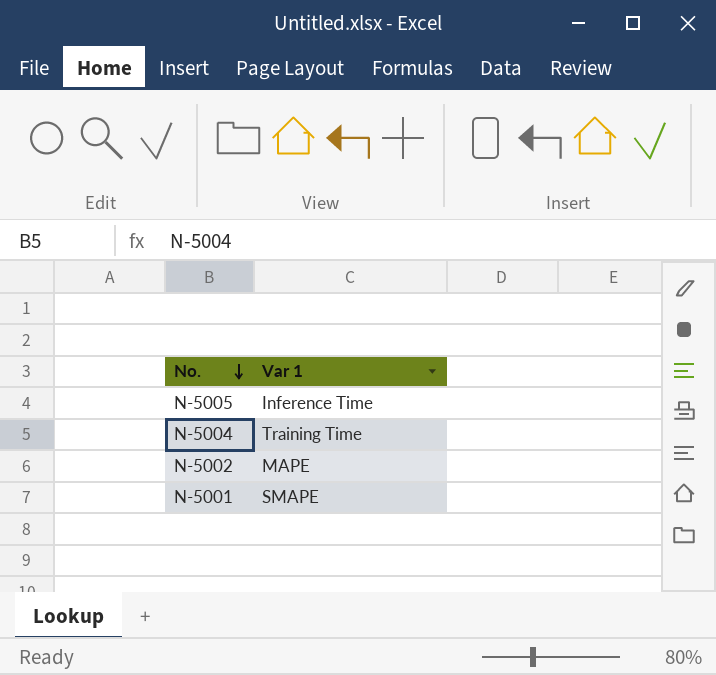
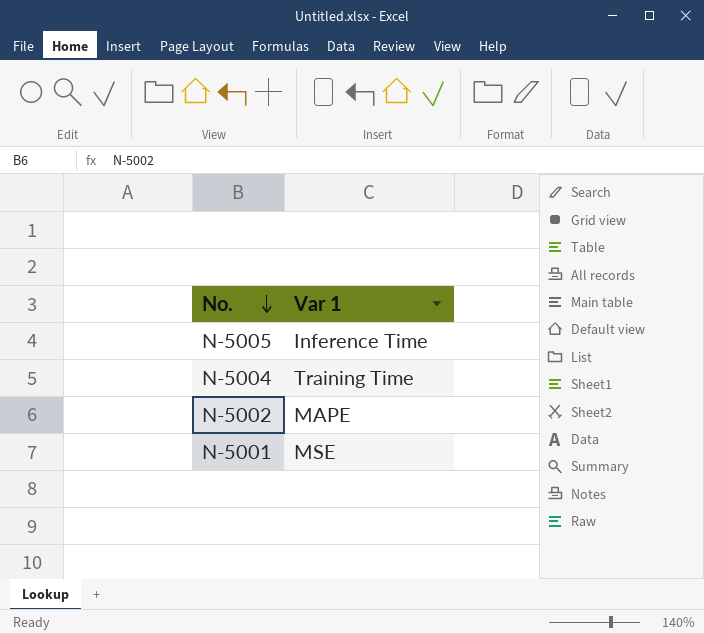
N-5001 | Var 1: SMAPE -> MSE

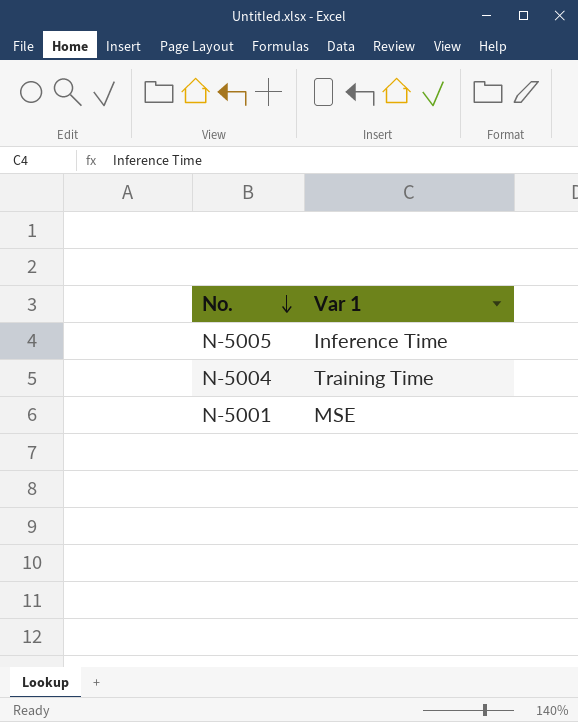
row N-5002: MAPE -> none

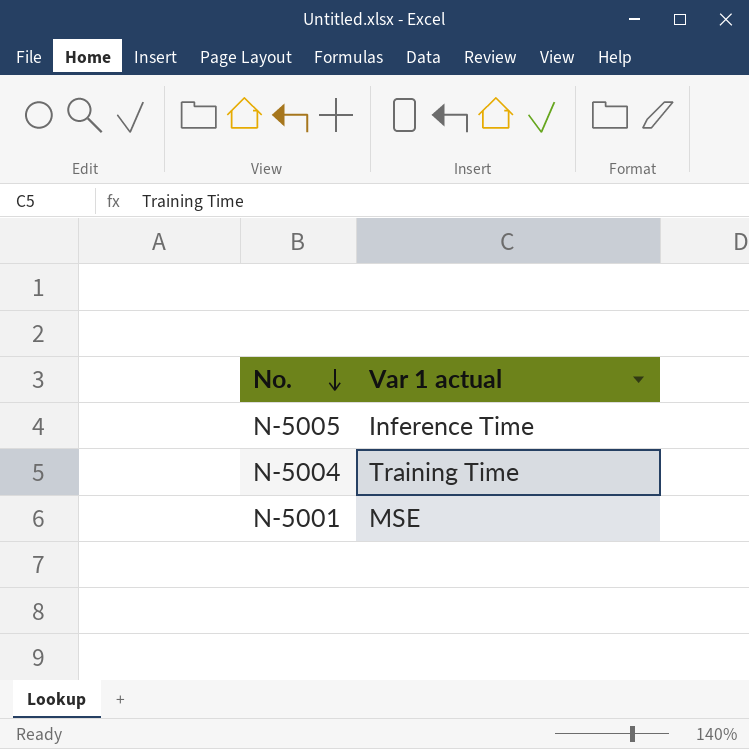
column name: Var 1 -> Var 1 actual

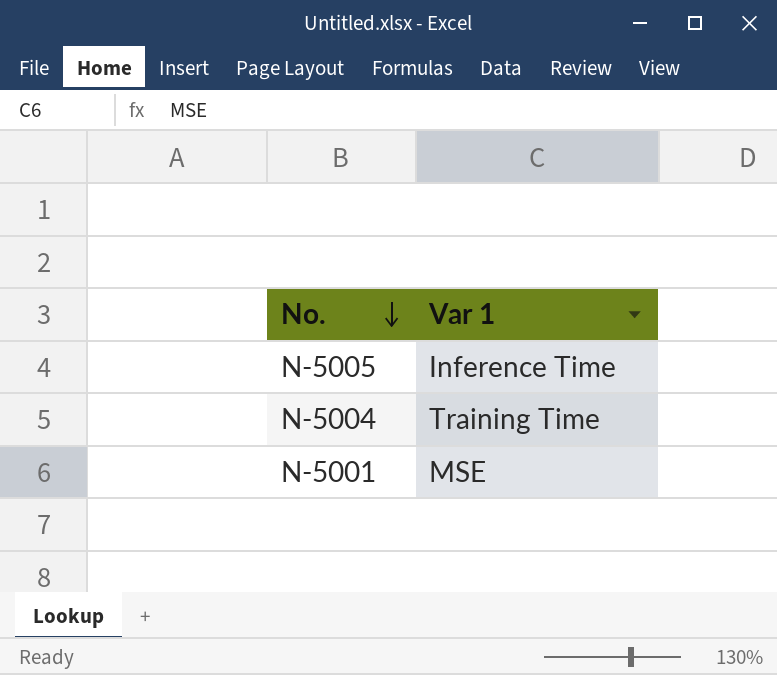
column name: Var 1 actual -> Var 1

